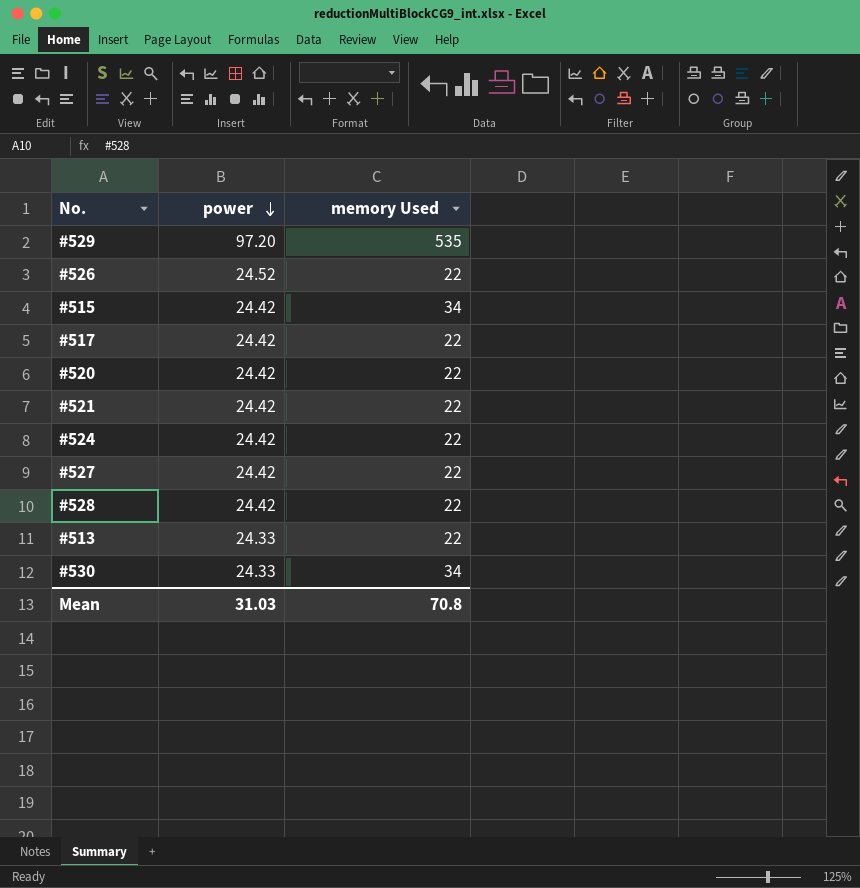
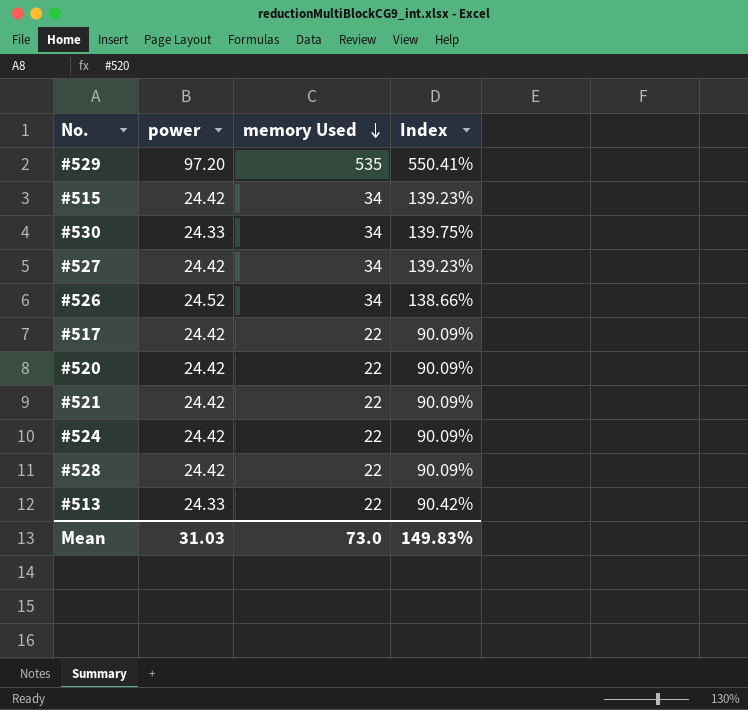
row order: power descending -> memory Used descending
column Index | formula: none -> [memory Used] / [power]
#527 | memory Used: 22 -> 34
#526 | memory Used: 22 -> 34
Mean | memory Used: 70.8 -> 73.0

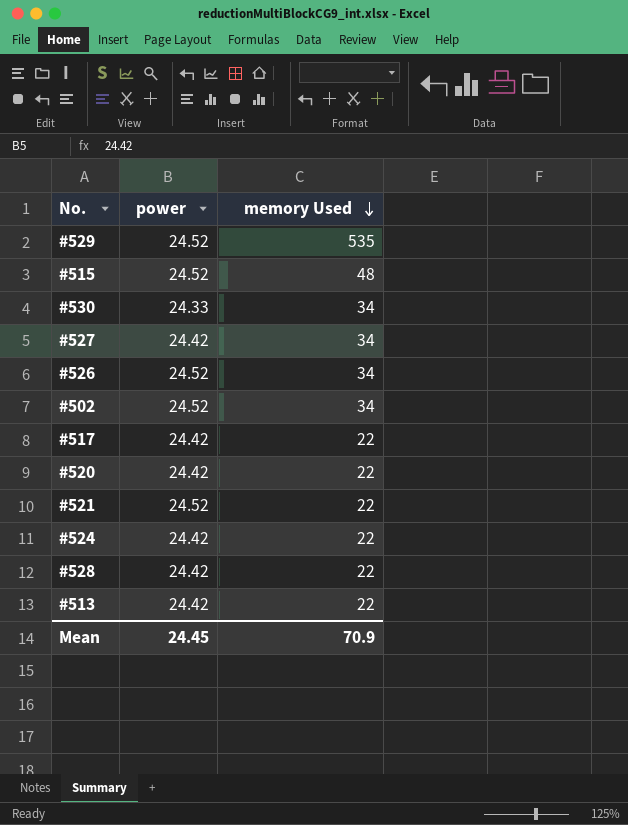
column Index | formula: [memory Used] / [power] -> none
#529 | power: 97.20 -> 24.52
#515 | power: 24.42 -> 24.52
#515 | memory Used: 34 -> 48
row #502: none -> 24.52 | 34
#521 | power: 24.42 -> 24.52
#513 | power: 24.33 -> 24.42
Mean | power: 31.03 -> 24.45
Mean | memory Used: 73.0 -> 70.9

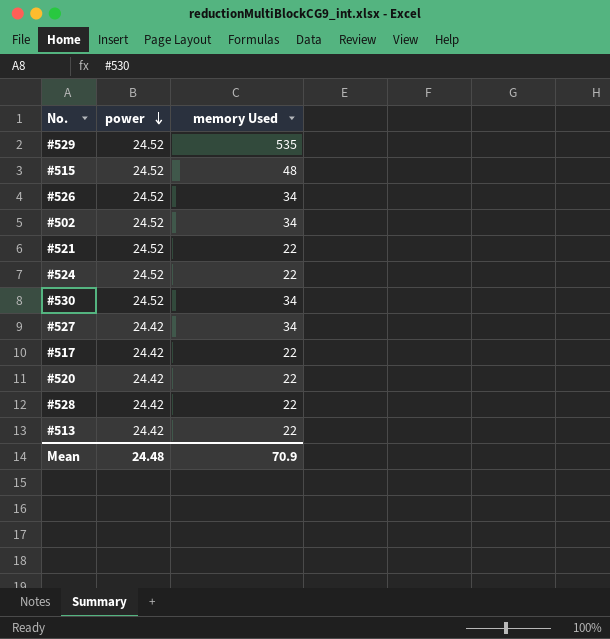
row order: memory Used descending -> power descending
#524 | power: 24.42 -> 24.52
#530 | power: 24.33 -> 24.52
Mean | power: 24.45 -> 24.48

